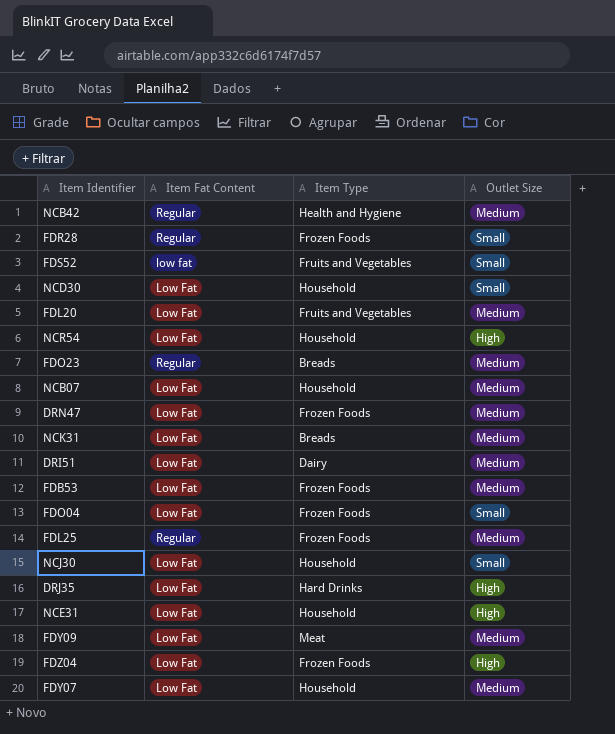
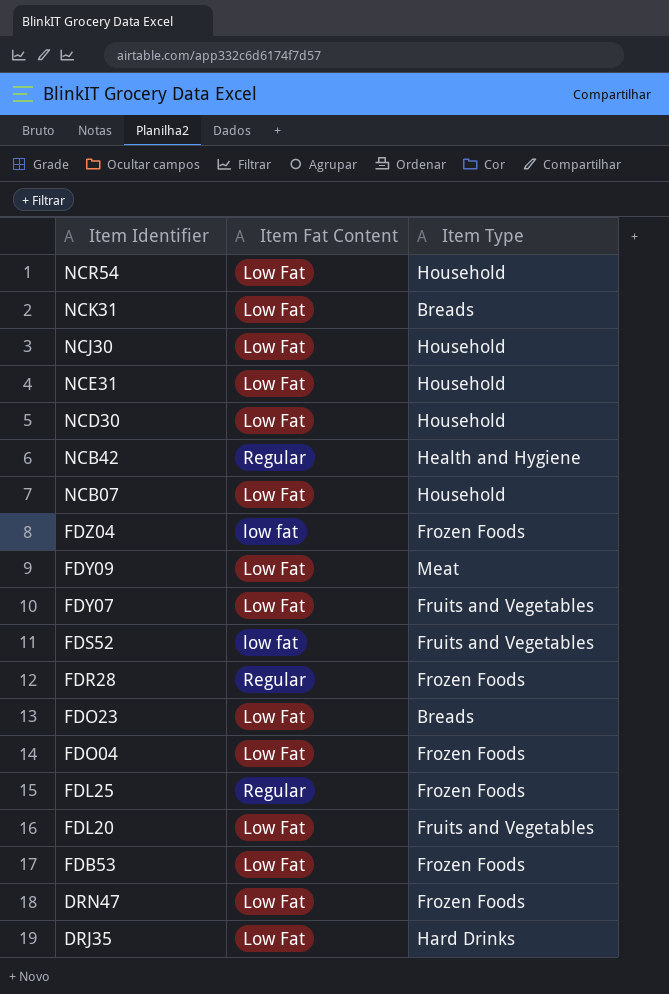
row order: none -> Item Identifier descending
column Outlet Size | position: 4 -> none
row DRI51: Low Fat | Dairy | Medium -> none
FDZ04 | Item Fat Content: Low Fat -> low fat
FDY07 | Item Type: Household -> Fruits and Vegetables
FDO23 | Item Fat Content: Regular -> Low Fat

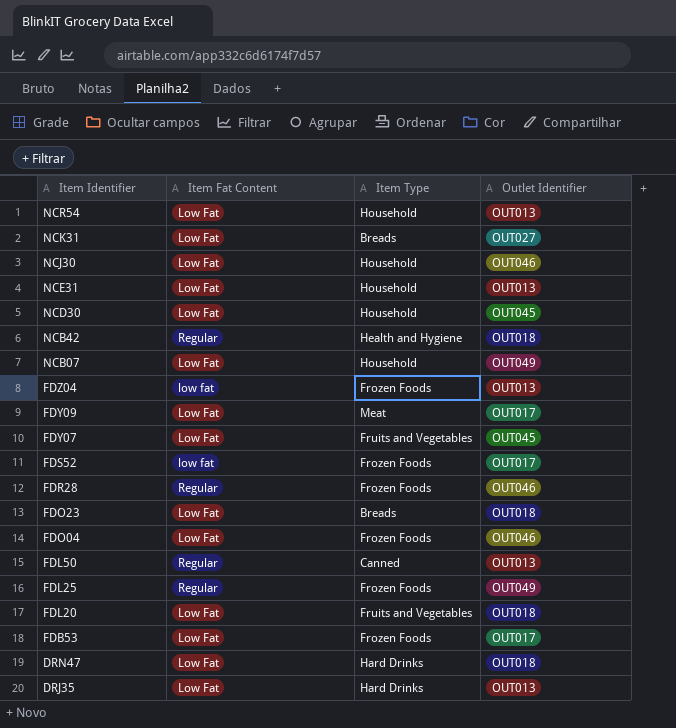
column Outlet Identifier | position: none -> 4
FDS52 | Item Type: Fruits and Vegetables -> Frozen Foods
row FDL50: none -> Regular | Canned | OUT013
DRN47 | Item Type: Frozen Foods -> Hard Drinks

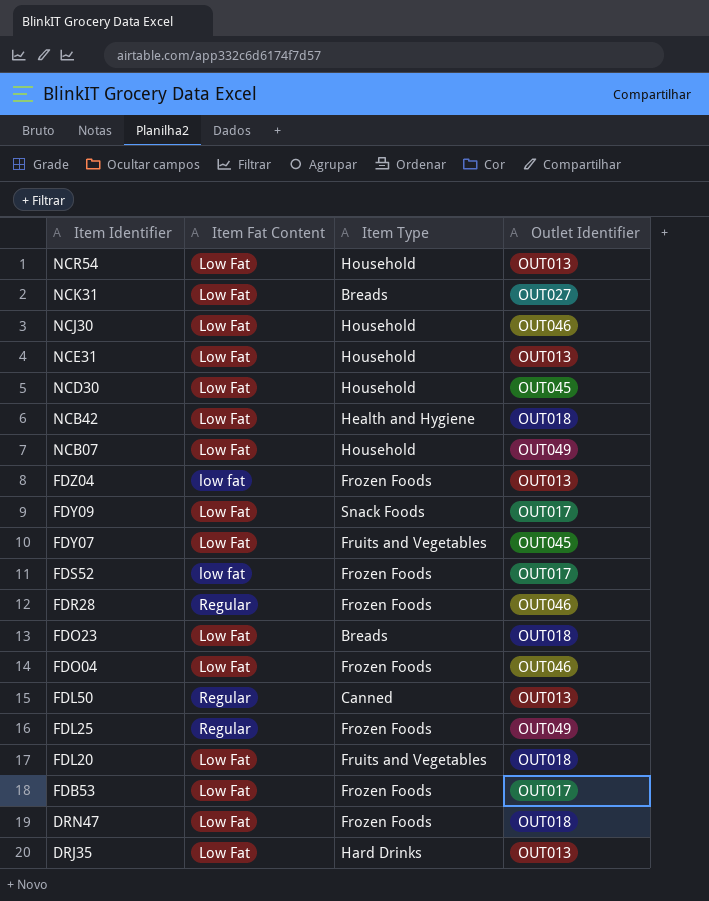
NCB42 | Item Fat Content: Regular -> Low Fat
FDY09 | Item Type: Meat -> Snack Foods
DRN47 | Item Type: Hard Drinks -> Frozen Foods

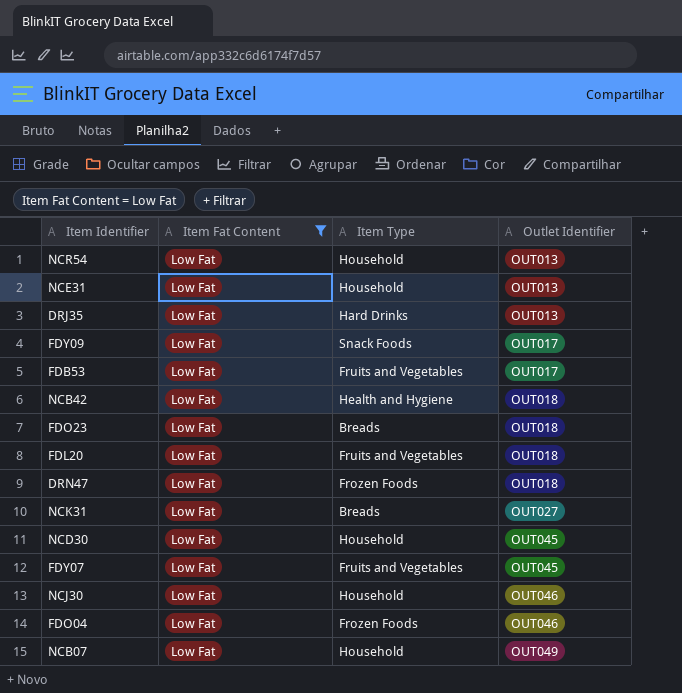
filter: none -> Item Fat Content = Low Fat
row order: Item Identifier descending -> Outlet Identifier ascending
FDB53 | Item Type: Frozen Foods -> Fruits and Vegetables

